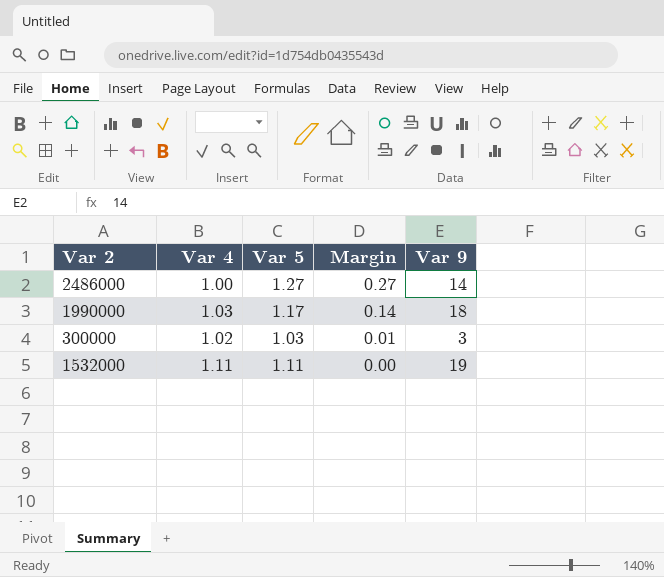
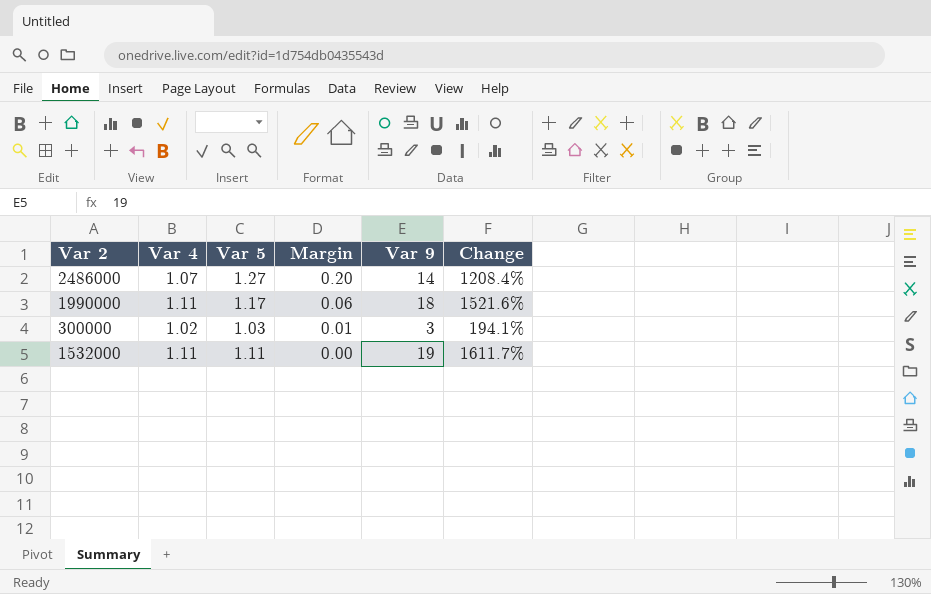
column Change | formula: none -> ([Var 9] - [Var 4]) / [Var 4]
2486000 | Var 4: 1.00 -> 1.07
2486000 | Margin: 0.27 -> 0.20
1990000 | Var 4: 1.03 -> 1.11
1990000 | Margin: 0.14 -> 0.06

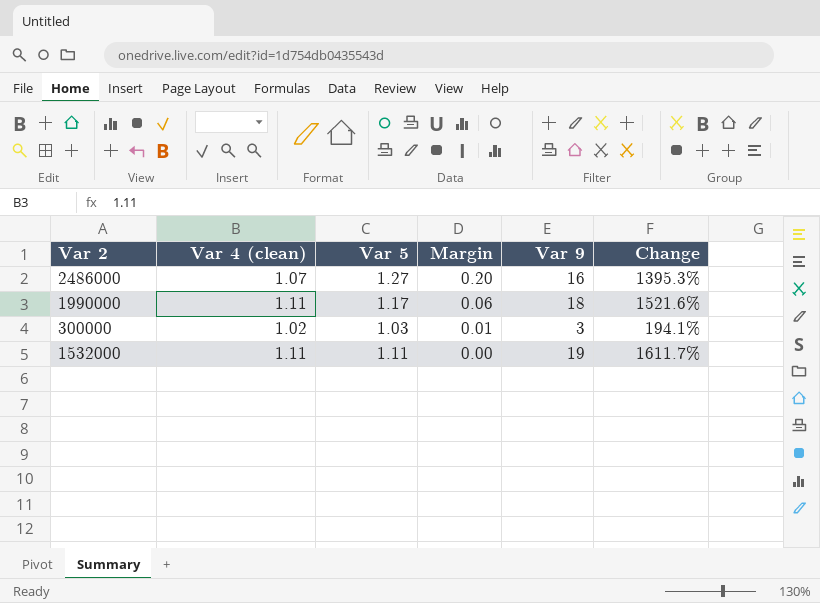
column name: Var 4 -> Var 4 (clean)
2486000 | Var 9: 14 -> 16
2486000 | Change: 1208.4% -> 1395.3%

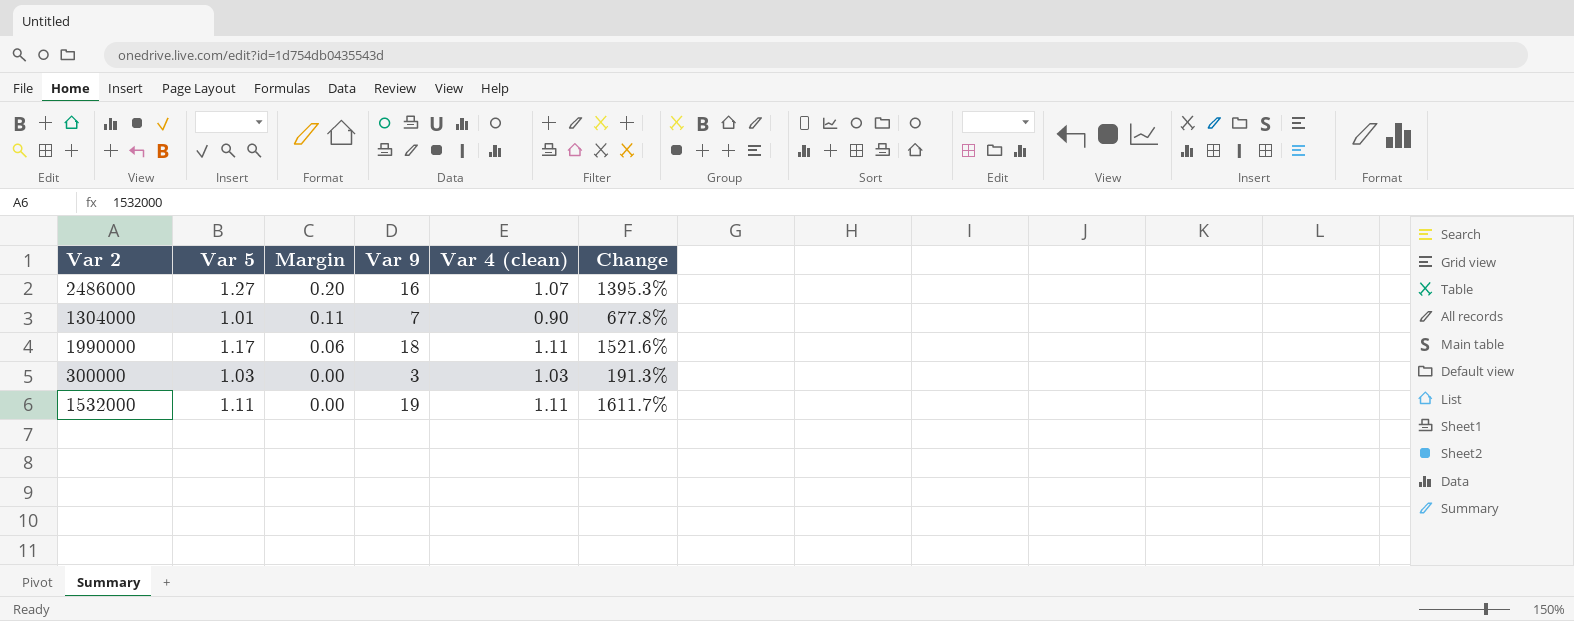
column Var 4 (clean) | position: 2 -> 5
row 1304000: none -> 1.01 | 0.11 | 7 | 0.90 | 677.8%
300000 | Margin: 0.01 -> 0.00
300000 | Var 4 (clean): 1.02 -> 1.03
300000 | Change: 194.1% -> 191.3%

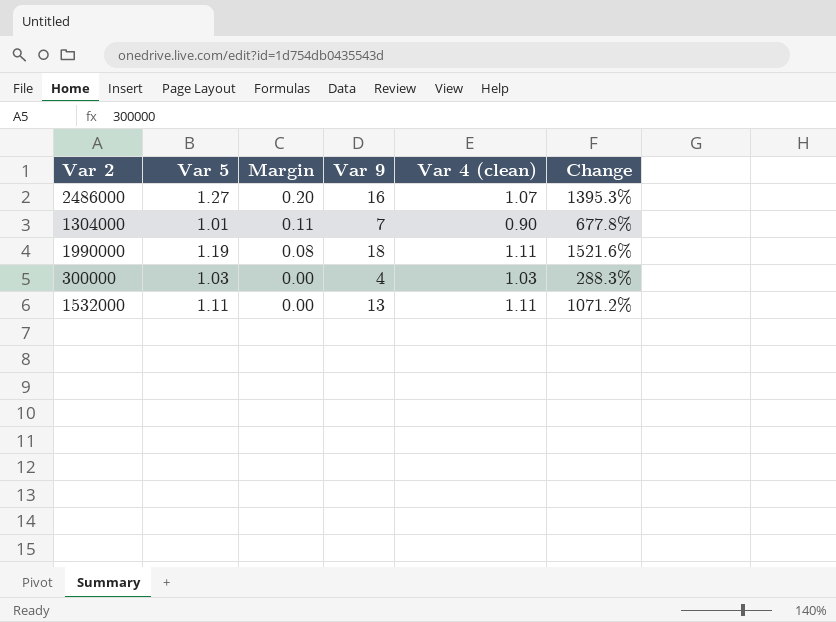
1990000 | Var 5: 1.17 -> 1.19
1990000 | Margin: 0.06 -> 0.08
300000 | Var 9: 3 -> 4
300000 | Change: 191.3% -> 288.3%
1532000 | Var 9: 19 -> 13
1532000 | Change: 1611.7% -> 1071.2%

